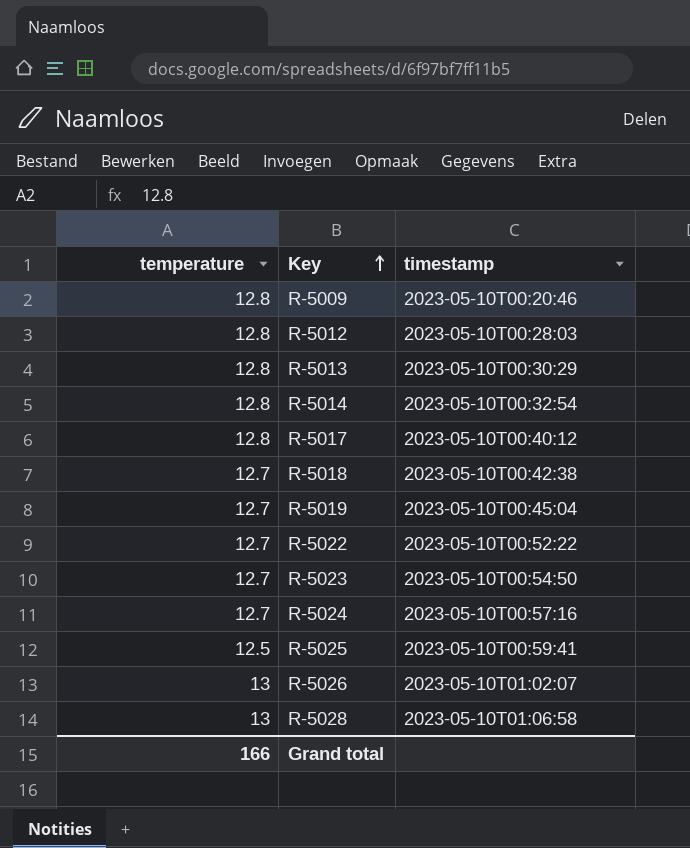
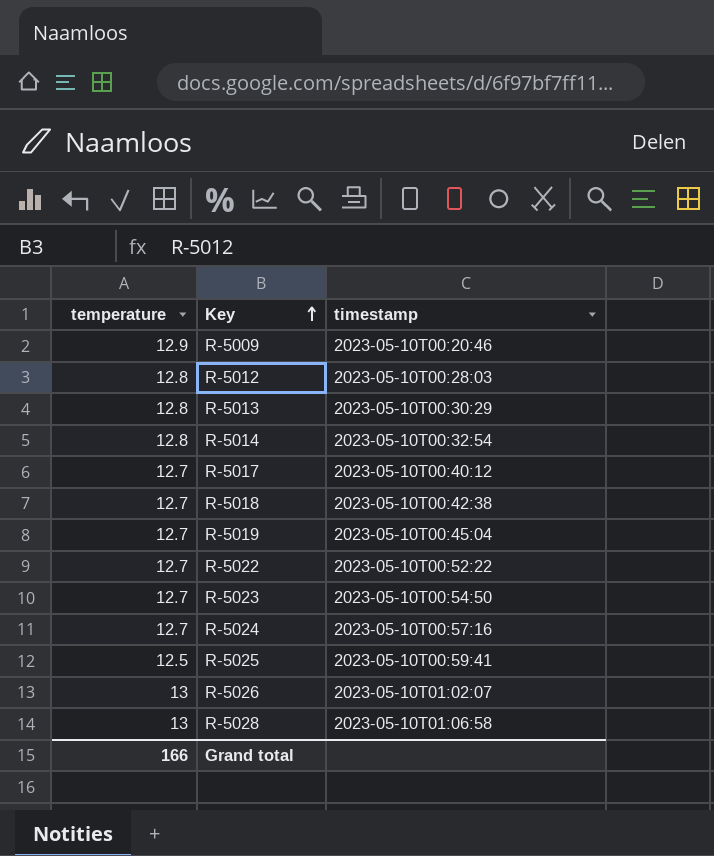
R-5009 | temperature: 12.8 -> 12.9
R-5017 | temperature: 12.8 -> 12.7

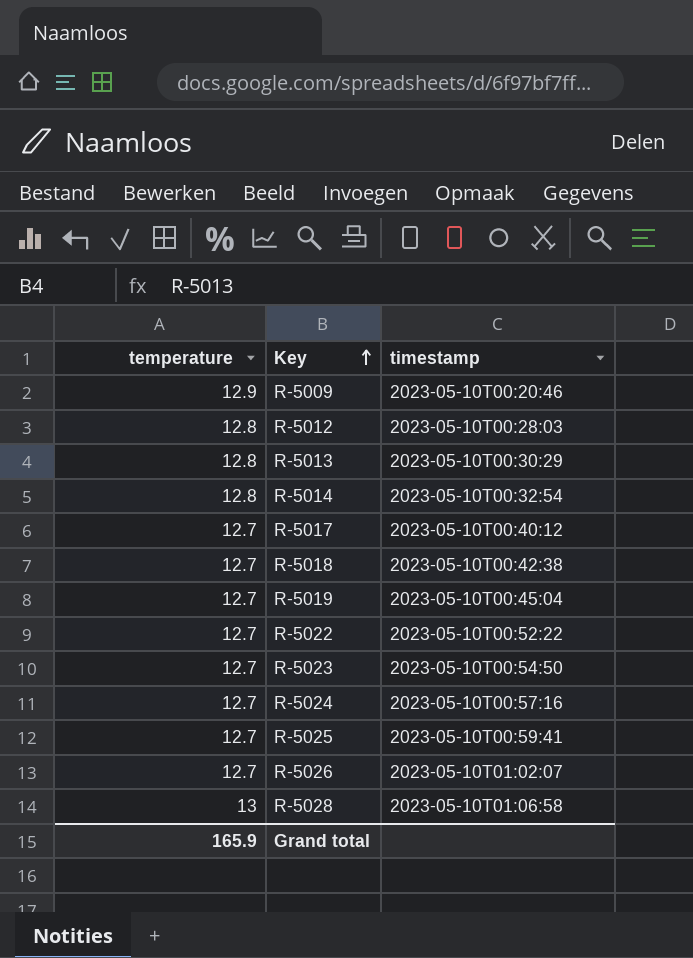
R-5025 | temperature: 12.5 -> 12.7
R-5026 | temperature: 13 -> 12.7
Grand total | temperature: 166 -> 165.9

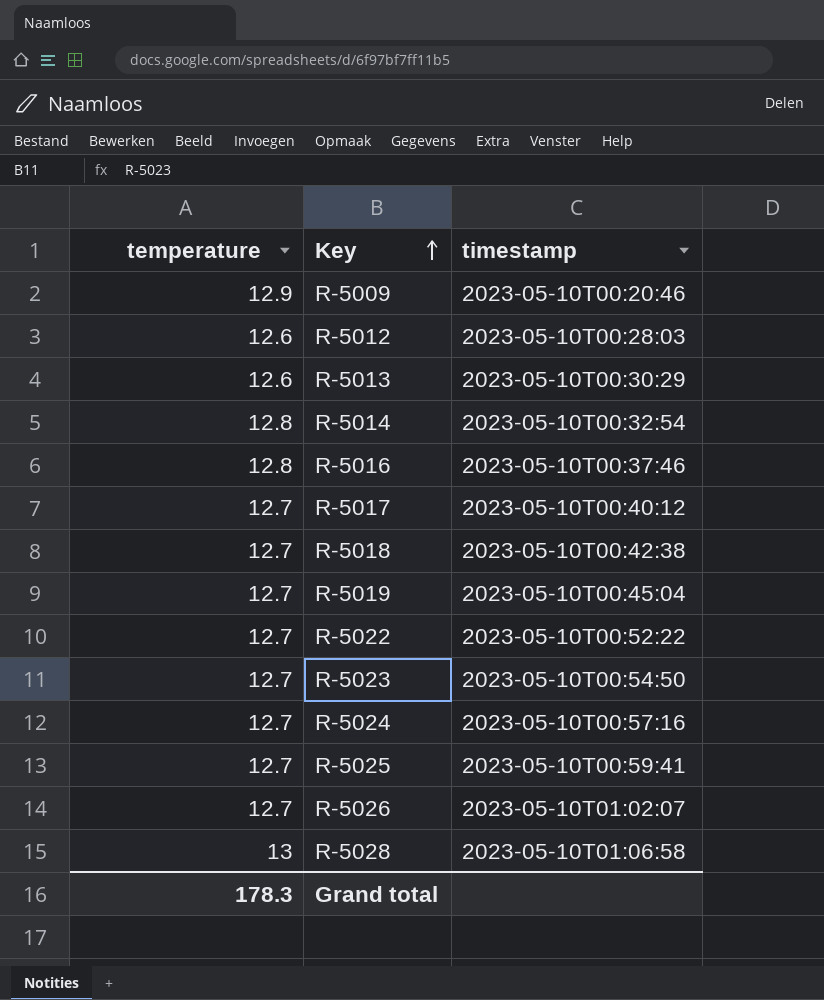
R-5012 | temperature: 12.8 -> 12.6
R-5013 | temperature: 12.8 -> 12.6
row R-5016: none -> 12.8 | 2023-05-10T00:37:46
Grand total | temperature: 165.9 -> 178.3

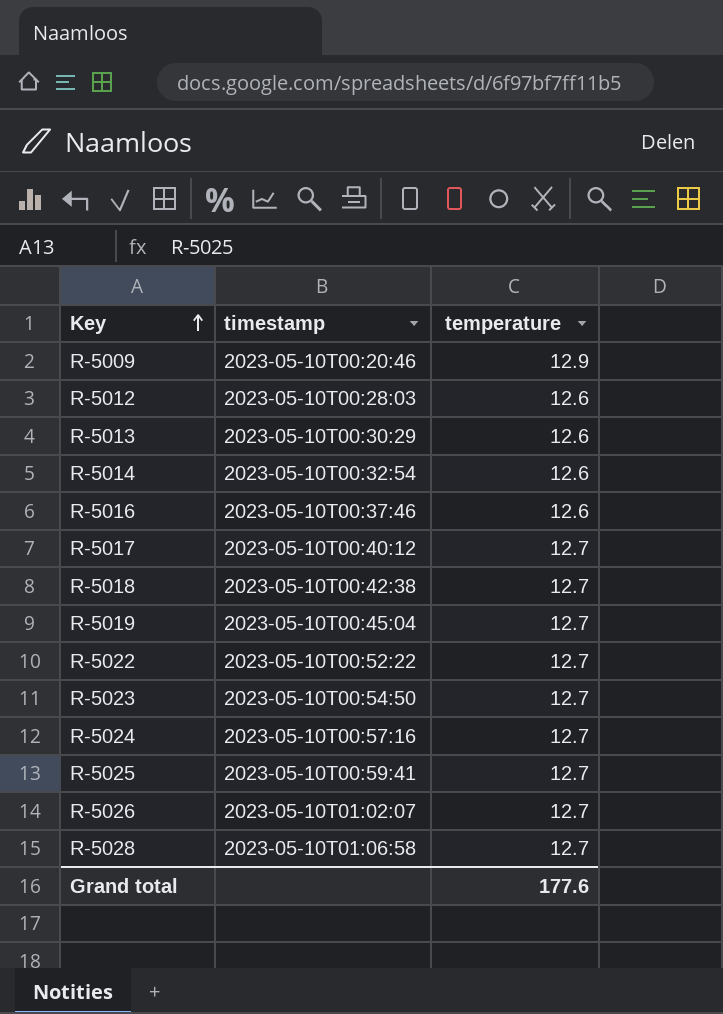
column temperature | position: 1 -> 3
R-5014 | temperature: 12.8 -> 12.6
R-5016 | temperature: 12.8 -> 12.6
R-5028 | temperature: 13 -> 12.7
Grand total | temperature: 178.3 -> 177.6

